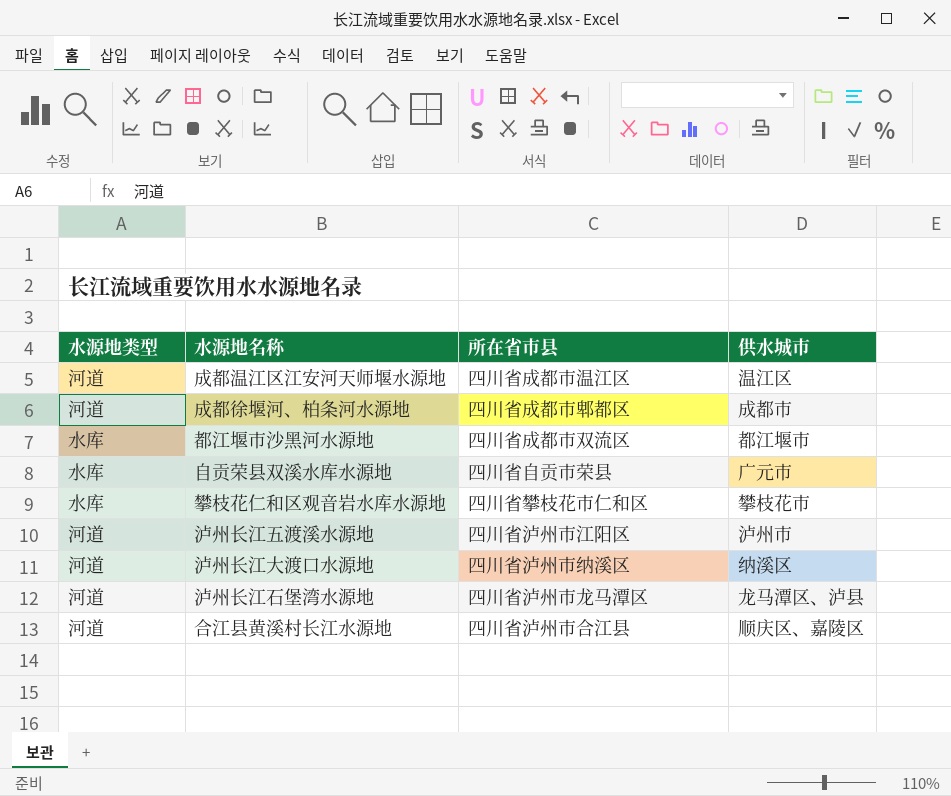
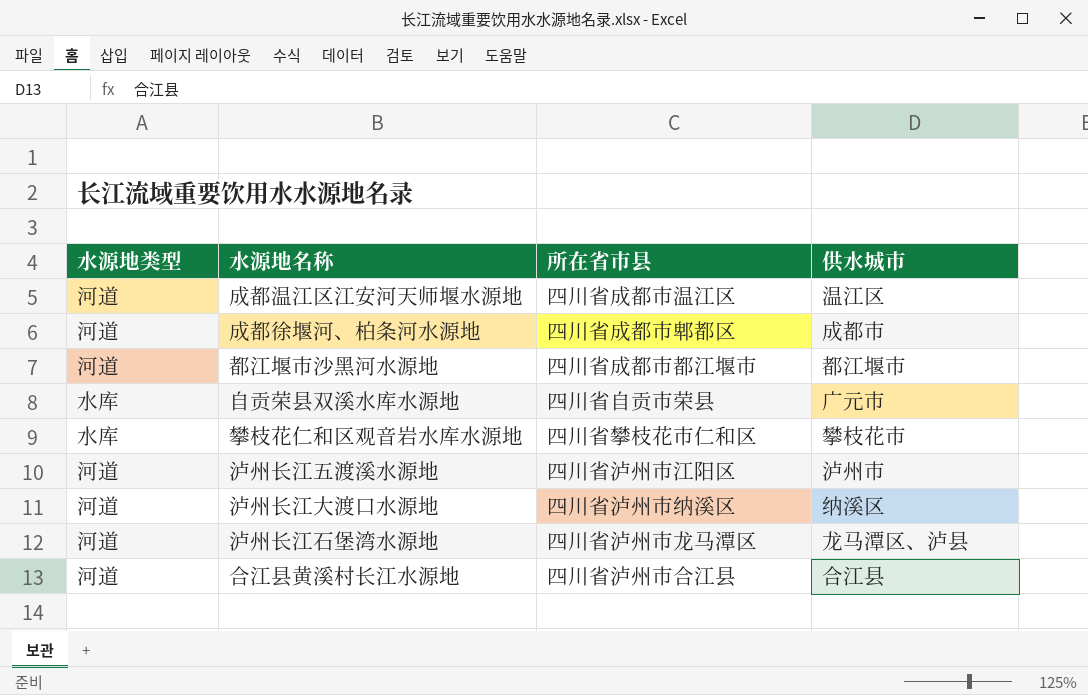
都江堰市沙黑河水源地 | 水源地类型: 水库 -> 河道
都江堰市沙黑河水源地 | 所在省市县: 四川省成都市双流区 -> 四川省成都市都江堰市
合江县黄溪村长江水源地 | 供水城市: 顺庆区、嘉陵区 -> 合江县

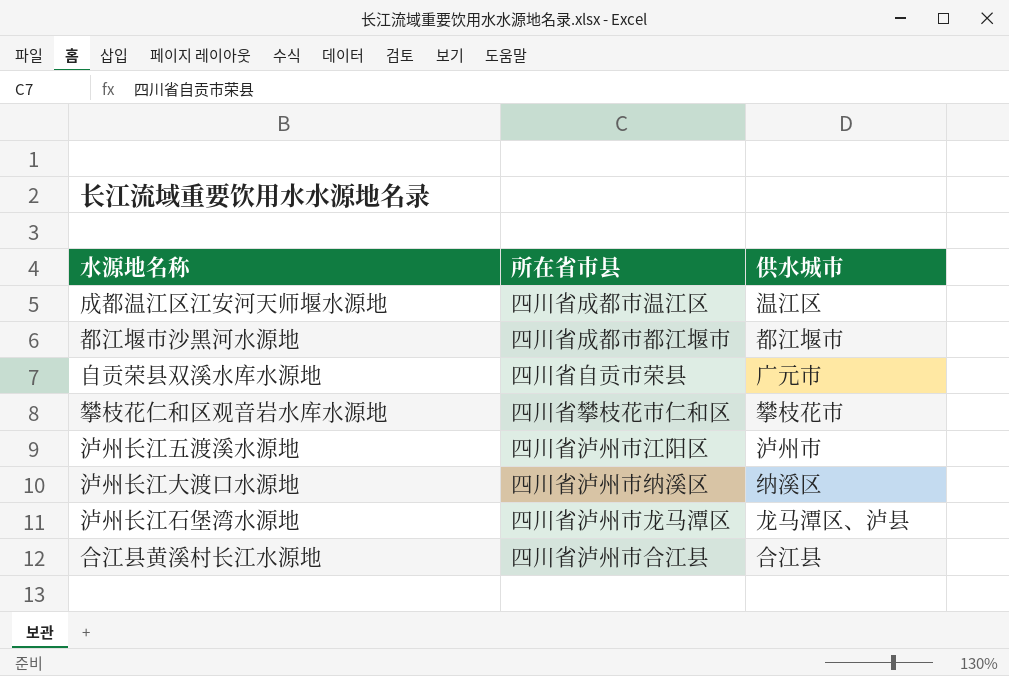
column 水源地类型 | position: 1 -> none
row 成都徐堰河、柏条河水源地: 河道 | 四川省成都市郫都区 | 成都市 -> none

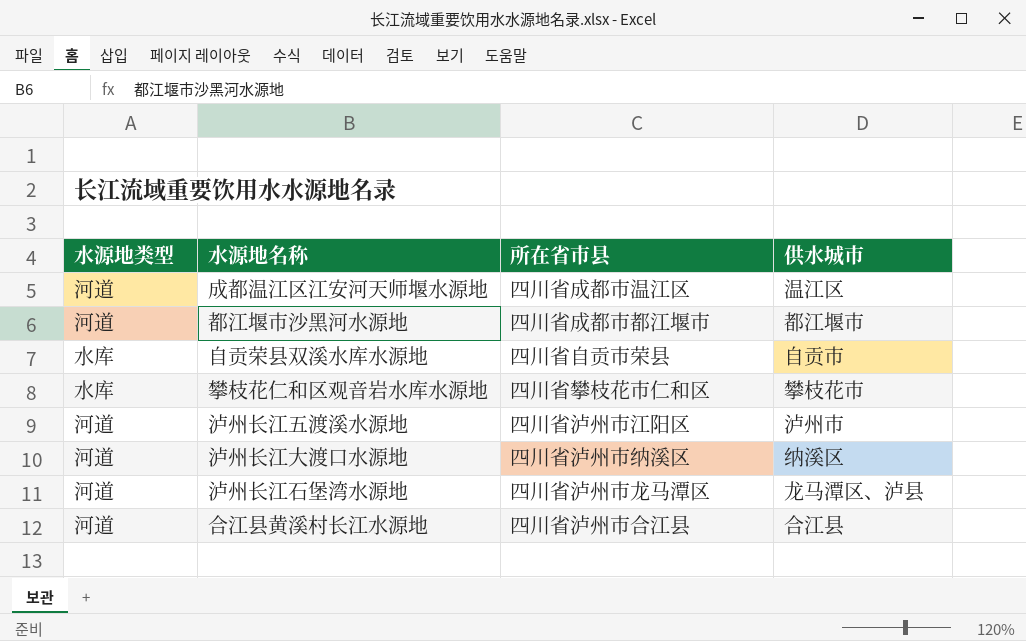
column 水源地类型 | position: none -> 1
自贡荣县双溪水库水源地 | 供水城市: 广元市 -> 自贡市

